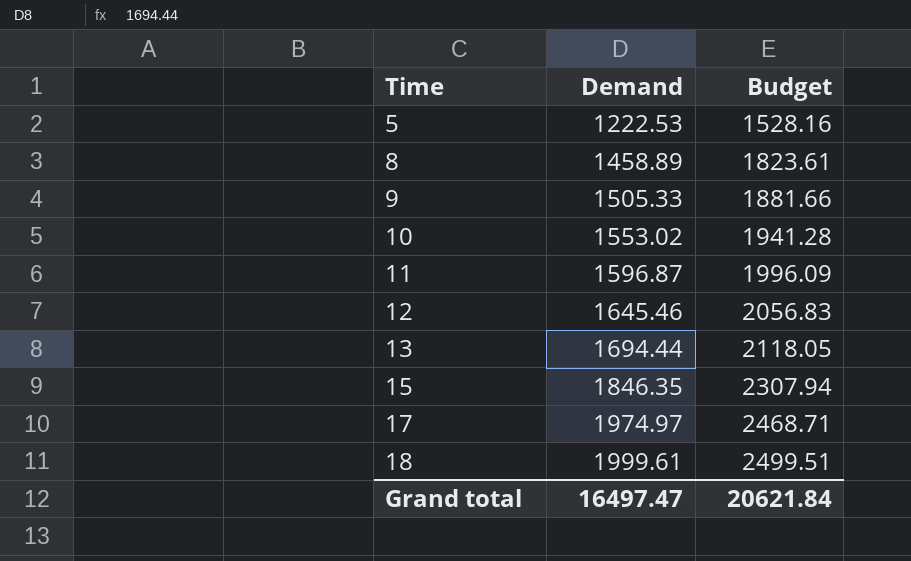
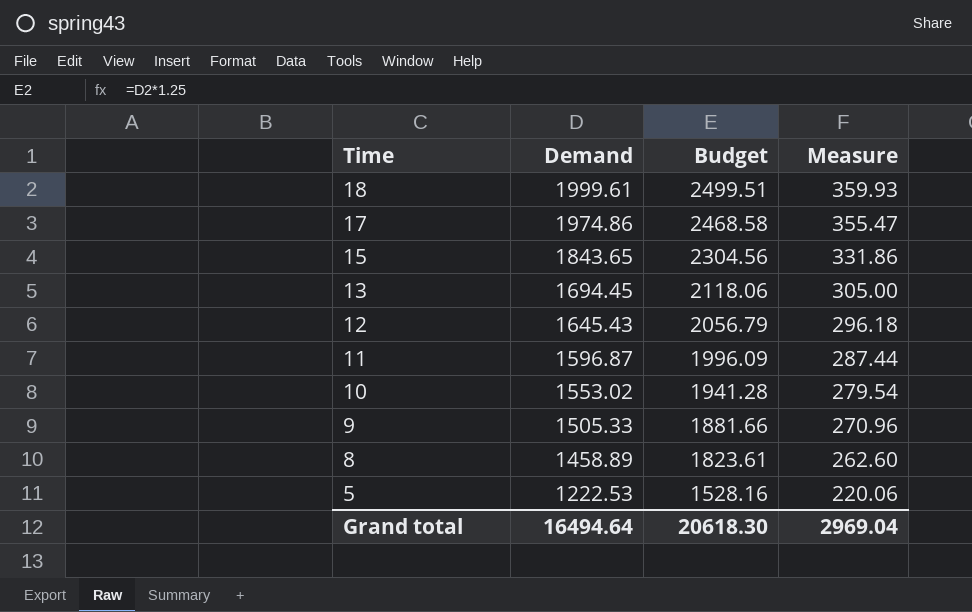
row order: Time ascending -> Time descending
column Measure | formula: none -> [Demand] * 0.18
17 | Demand: 1974.97 -> 1974.86
17 | Budget: 2468.71 -> 2468.58
15 | Demand: 1846.35 -> 1843.65
15 | Budget: 2307.94 -> 2304.56
13 | Demand: 1694.44 -> 1694.45
13 | Budget: 2118.05 -> 2118.06
12 | Demand: 1645.46 -> 1645.43
12 | Budget: 2056.83 -> 2056.79
Grand total | Demand: 16497.47 -> 16494.64
Grand total | Budget: 20621.84 -> 20618.30

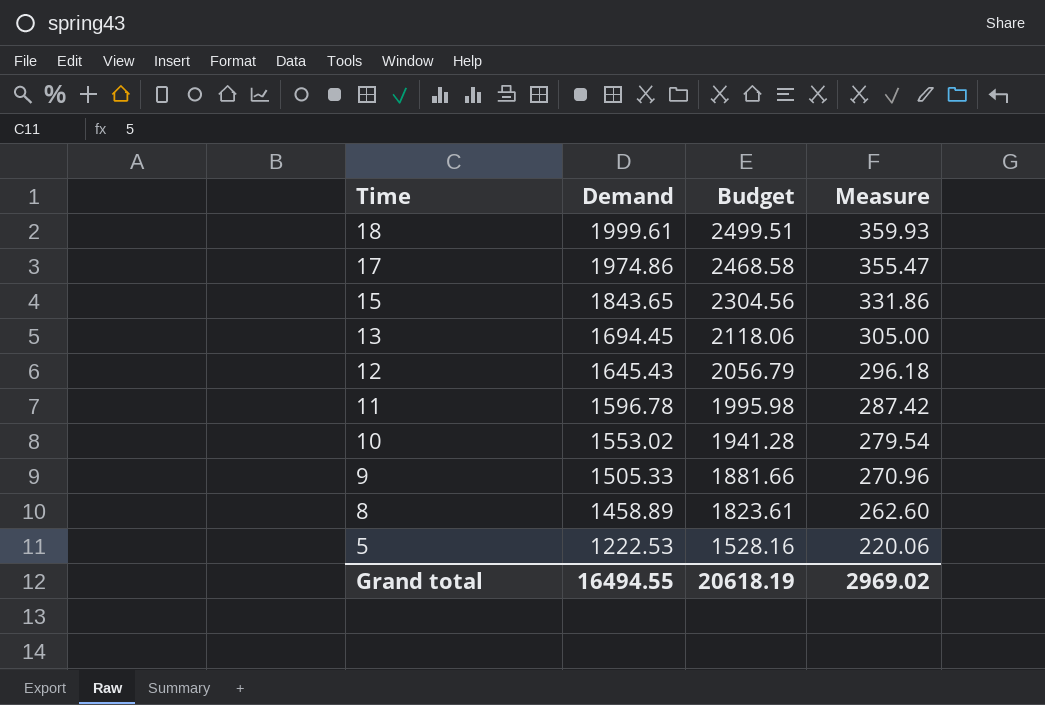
11 | Demand: 1596.87 -> 1596.78
11 | Budget: 1996.09 -> 1995.98
11 | Measure: 287.44 -> 287.42
Grand total | Demand: 16494.64 -> 16494.55
Grand total | Budget: 20618.30 -> 20618.19
Grand total | Measure: 2969.04 -> 2969.02

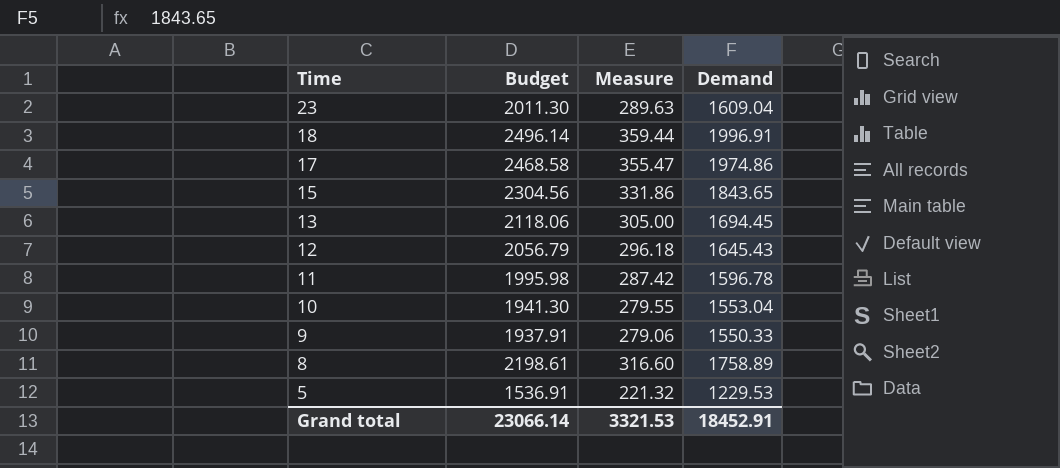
column Demand | position: 2 -> 4
row 23: none -> 2011.30 | 289.63 | 1609.04
18 | Budget: 2499.51 -> 2496.14
18 | Measure: 359.93 -> 359.44
18 | Demand: 1999.61 -> 1996.91
10 | Budget: 1941.28 -> 1941.30
10 | Measure: 279.54 -> 279.55
10 | Demand: 1553.02 -> 1553.04
9 | Budget: 1881.66 -> 1937.91
9 | Measure: 270.96 -> 279.06
9 | Demand: 1505.33 -> 1550.33
8 | Budget: 1823.61 -> 2198.61
8 | Measure: 262.60 -> 316.60
8 | Demand: 1458.89 -> 1758.89
5 | Budget: 1528.16 -> 1536.91
5 | Measure: 220.06 -> 221.32
5 | Demand: 1222.53 -> 1229.53
Grand total | Budget: 20618.19 -> 23066.14
Grand total | Measure: 2969.02 -> 3321.53
Grand total | Demand: 16494.55 -> 18452.91

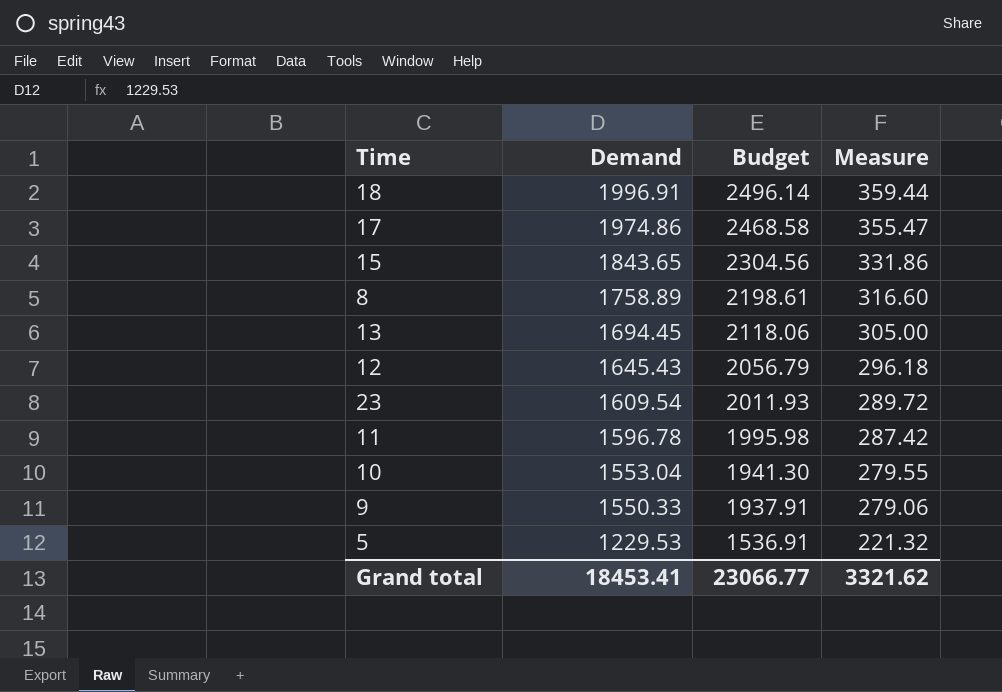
row order: Time descending -> Demand descending
column Demand | position: 4 -> 2
23 | Demand: 1609.04 -> 1609.54
23 | Budget: 2011.30 -> 2011.93
23 | Measure: 289.63 -> 289.72
Grand total | Demand: 18452.91 -> 18453.41
Grand total | Budget: 23066.14 -> 23066.77
Grand total | Measure: 3321.53 -> 3321.62

